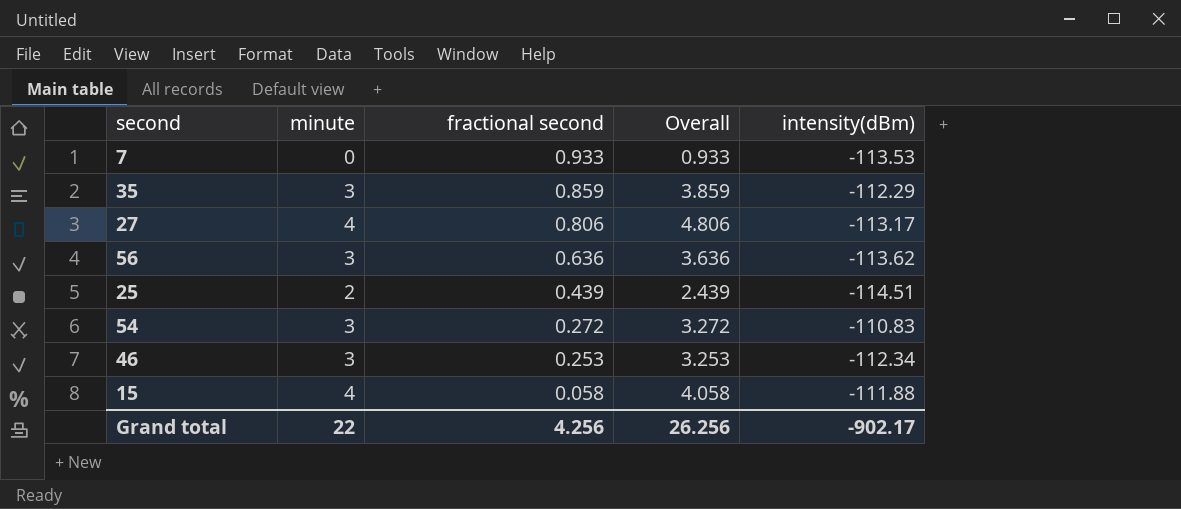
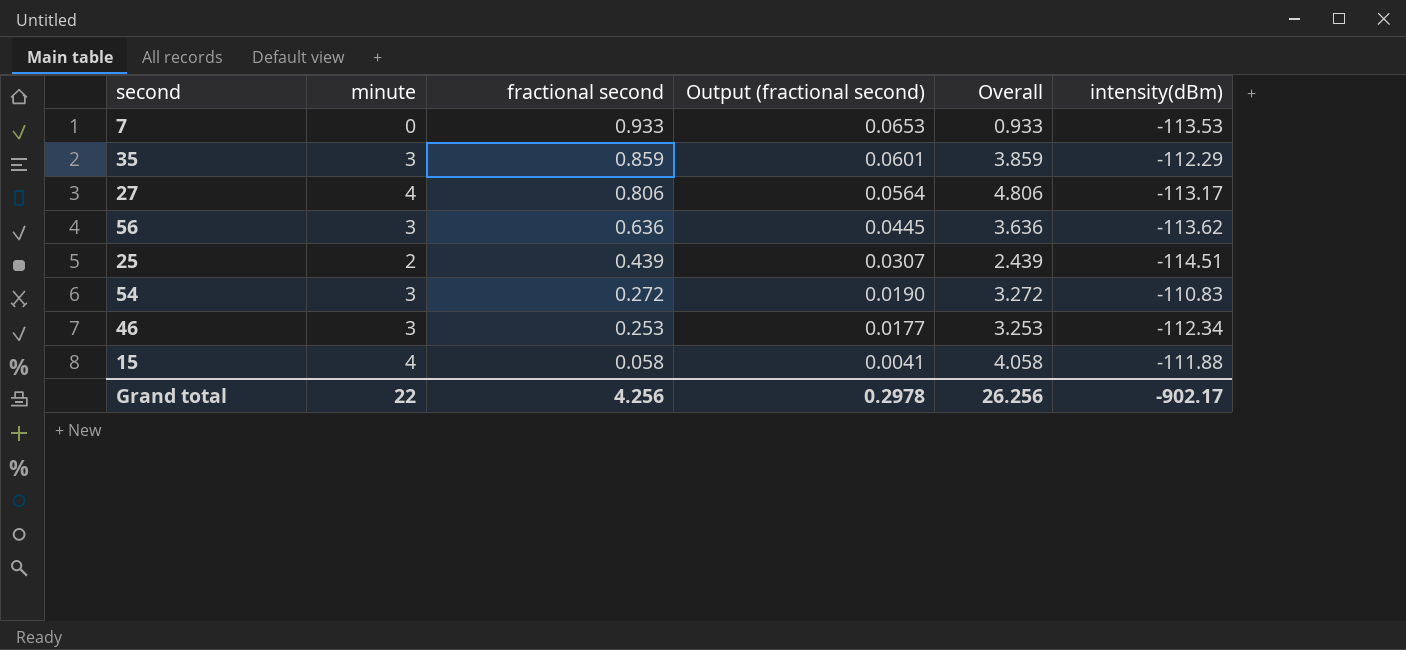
column Output (fractional second) | formula: none -> [fractional second] * 0.07

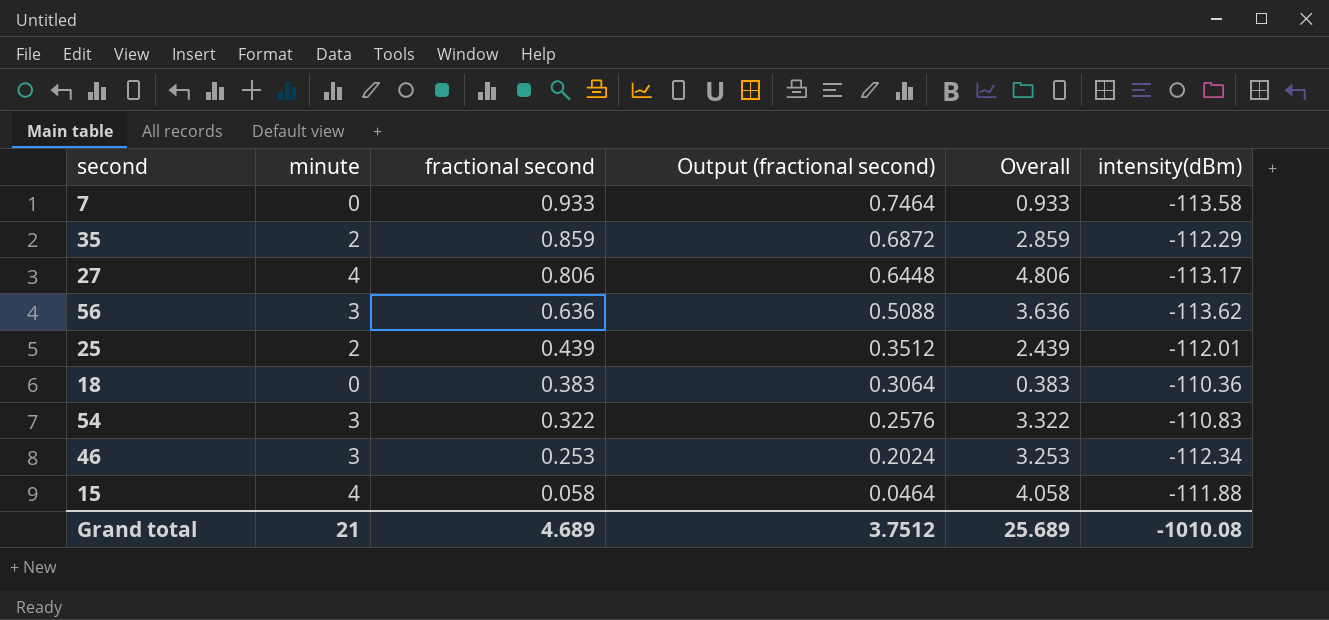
column Output (fractional second) | formula: [fractional second] * 0.07 -> [fractional second] * 0.8
7 | intensity(dBm): -113.53 -> -113.58
35 | minute: 3 -> 2
35 | Overall: 3.859 -> 2.859
25 | intensity(dBm): -114.51 -> -112.01
row 18: none -> 0 | 0.383 | 0.3064 | 0.383 | -110.36
54 | fractional second: 0.272 -> 0.322
54 | Overall: 3.272 -> 3.322
Grand total | minute: 22 -> 21
Grand total | fractional second: 4.256 -> 4.689
Grand total | Output (fractional second): 0.2978 -> 3.7512
Grand total | Overall: 26.256 -> 25.689
Grand total | intensity(dBm): -902.17 -> -1010.08

